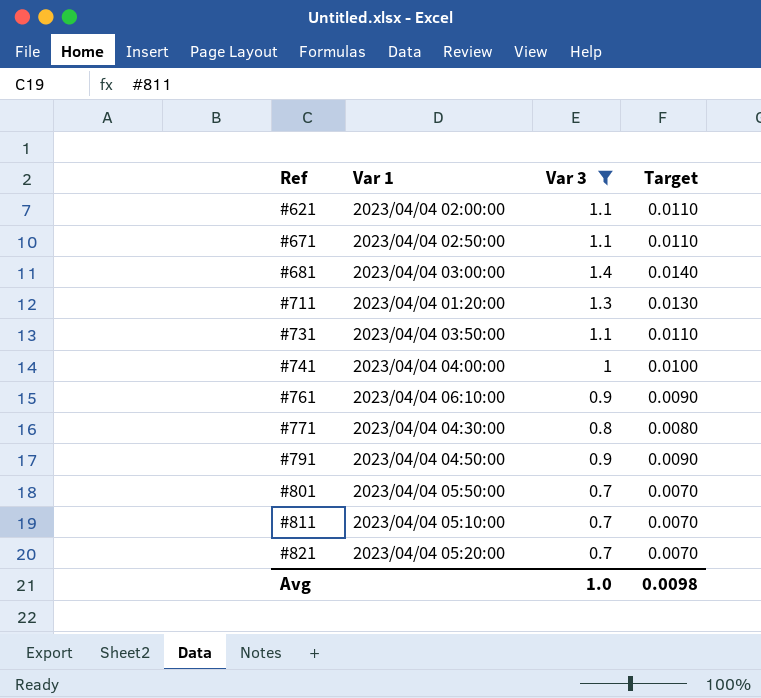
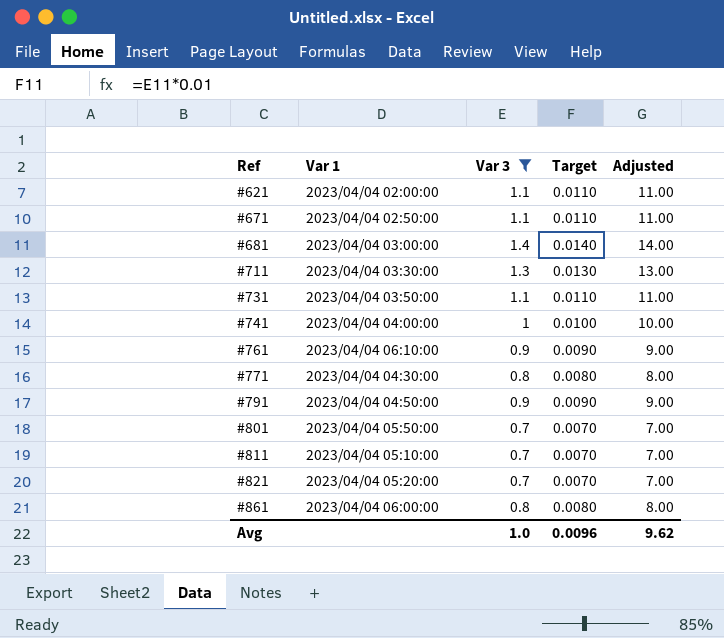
column Adjusted | formula: none -> [Var 3] * 10
#711 | Var 1: 2023/04/04 01:20:00 -> 2023/04/04 03:30:00
row #861: none -> 2023/04/04 06:00:00 | 0.8 | 0.0080 | 8.00
Avg | Target: 0.0098 -> 0.0096

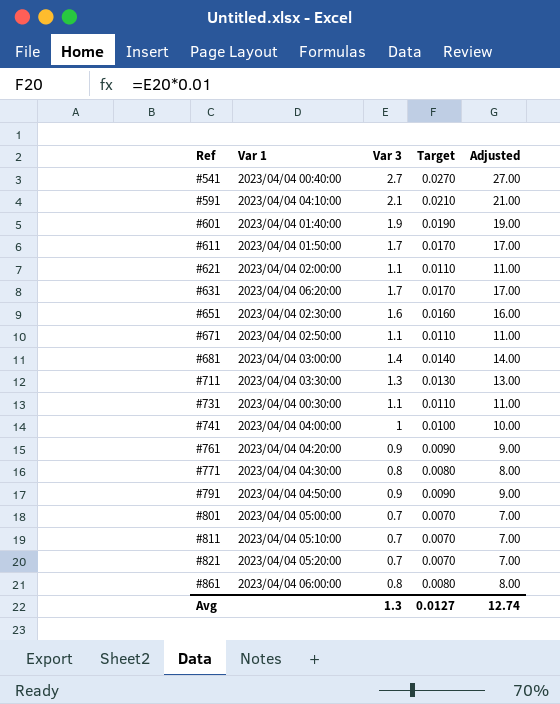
filter: Var 3 <= 1.4 -> none
#731 | Var 1: 2023/04/04 03:50:00 -> 2023/04/04 00:30:00
#761 | Var 1: 2023/04/04 06:10:00 -> 2023/04/04 04:20:00
#801 | Var 1: 2023/04/04 05:50:00 -> 2023/04/04 05:00:00
Avg | Var 3: 1.0 -> 1.3
Avg | Target: 0.0096 -> 0.0127
Avg | Adjusted: 9.62 -> 12.74

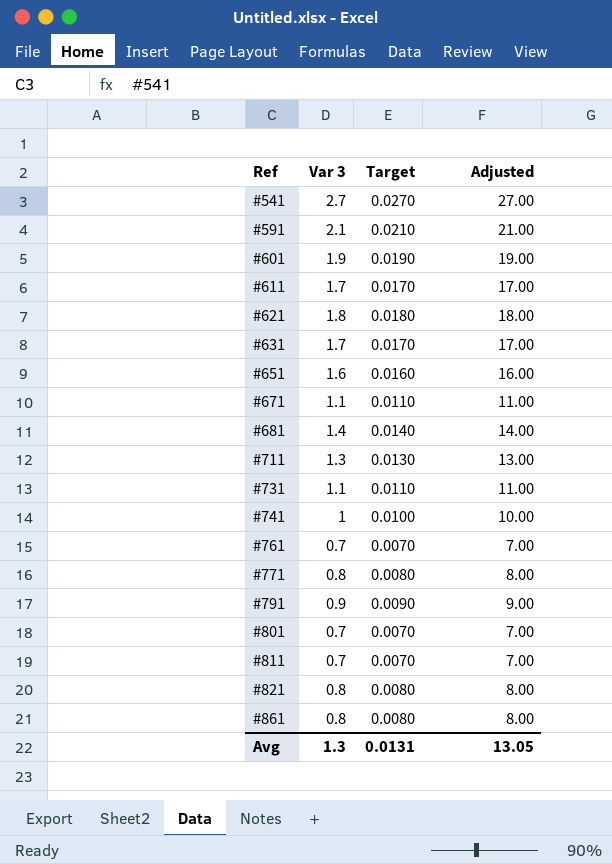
column Var 1 | position: 2 -> none
#621 | Var 3: 1.1 -> 1.8
#621 | Target: 0.0110 -> 0.0180
#621 | Adjusted: 11.00 -> 18.00
#761 | Var 3: 0.9 -> 0.7
#761 | Target: 0.0090 -> 0.0070
#761 | Adjusted: 9.00 -> 7.00
#821 | Var 3: 0.7 -> 0.8
#821 | Target: 0.0070 -> 0.0080
#821 | Adjusted: 7.00 -> 8.00
Avg | Target: 0.0127 -> 0.0131
Avg | Adjusted: 12.74 -> 13.05

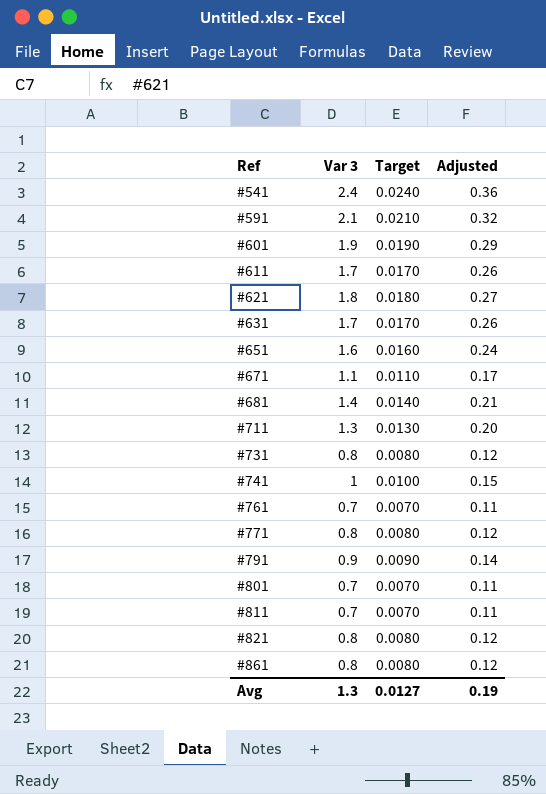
column Adjusted | formula: [Var 3] * 10 -> [Var 3] * 0.15
#541 | Var 3: 2.7 -> 2.4
#541 | Target: 0.0270 -> 0.0240
#731 | Var 3: 1.1 -> 0.8
#731 | Target: 0.0110 -> 0.0080
Avg | Target: 0.0131 -> 0.0127
Avg | Adjusted: 13.05 -> 0.19

